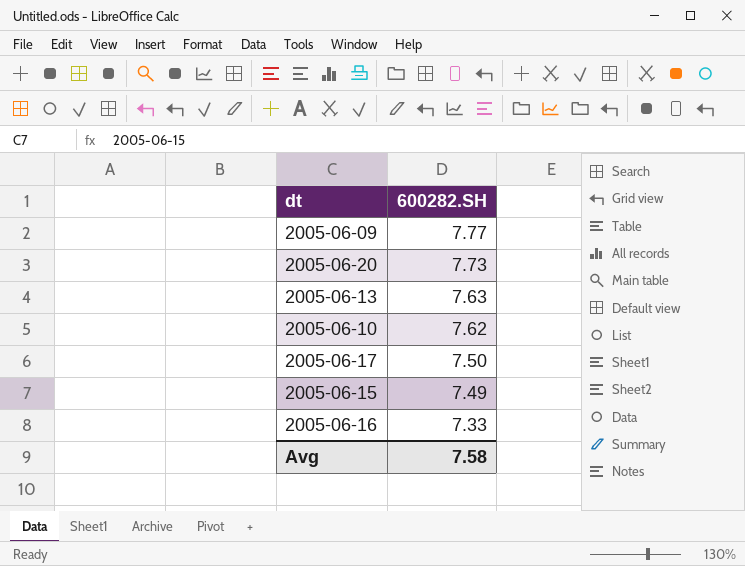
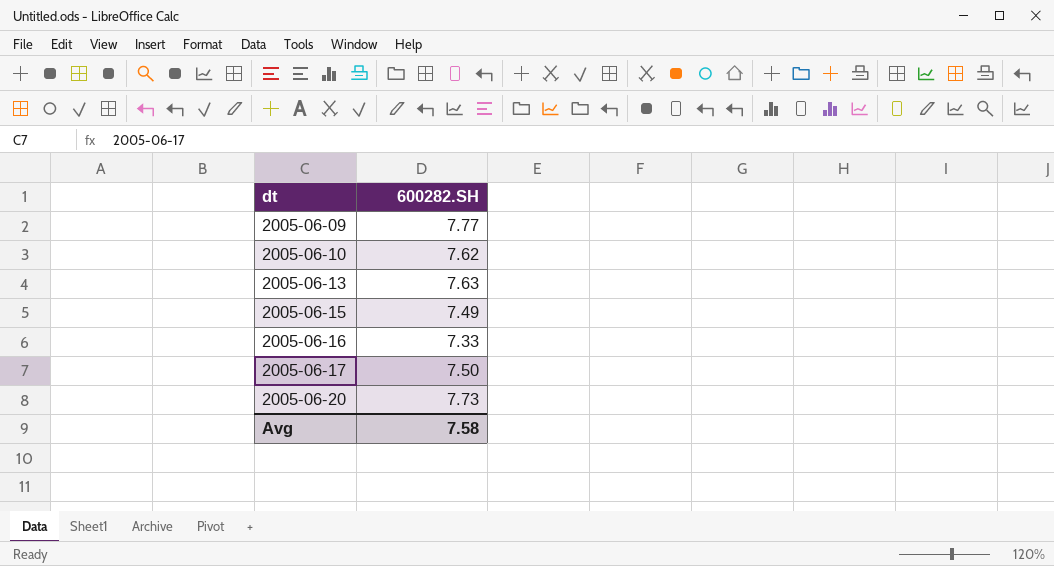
row order: 600282.SH descending -> dt ascending

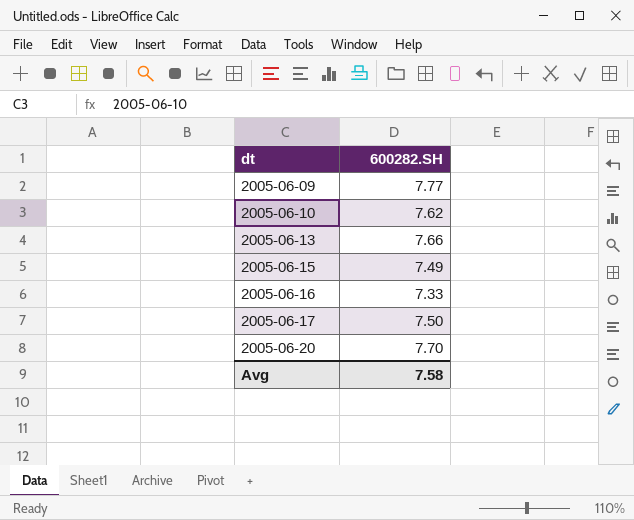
2005-06-13 | 600282.SH: 7.63 -> 7.66
2005-06-20 | 600282.SH: 7.73 -> 7.70

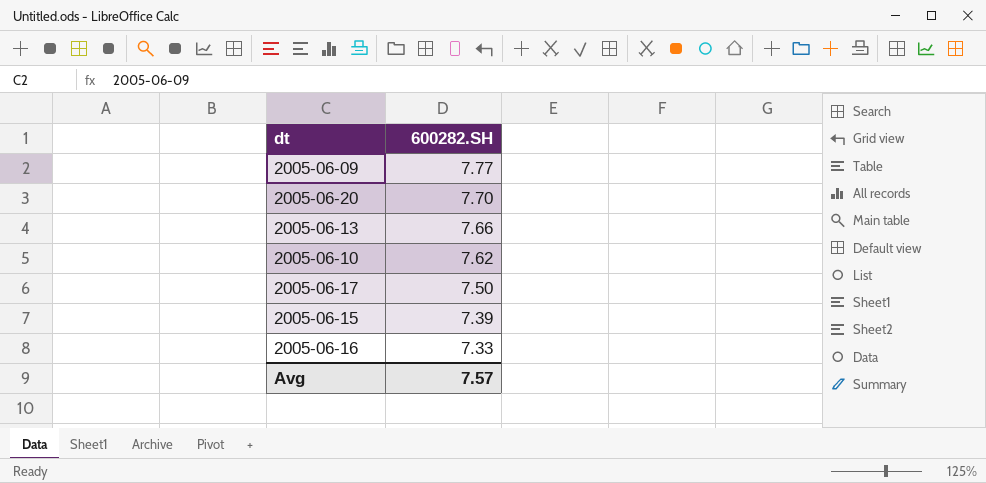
row order: dt ascending -> 600282.SH descending
2005-06-15 | 600282.SH: 7.49 -> 7.39
Avg | 600282.SH: 7.58 -> 7.57

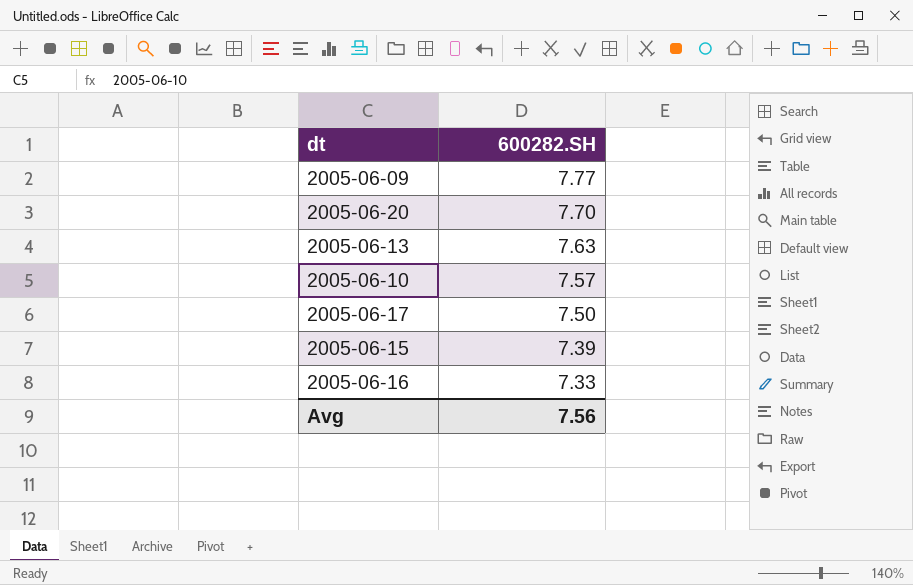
2005-06-13 | 600282.SH: 7.66 -> 7.63
2005-06-10 | 600282.SH: 7.62 -> 7.57
Avg | 600282.SH: 7.57 -> 7.56

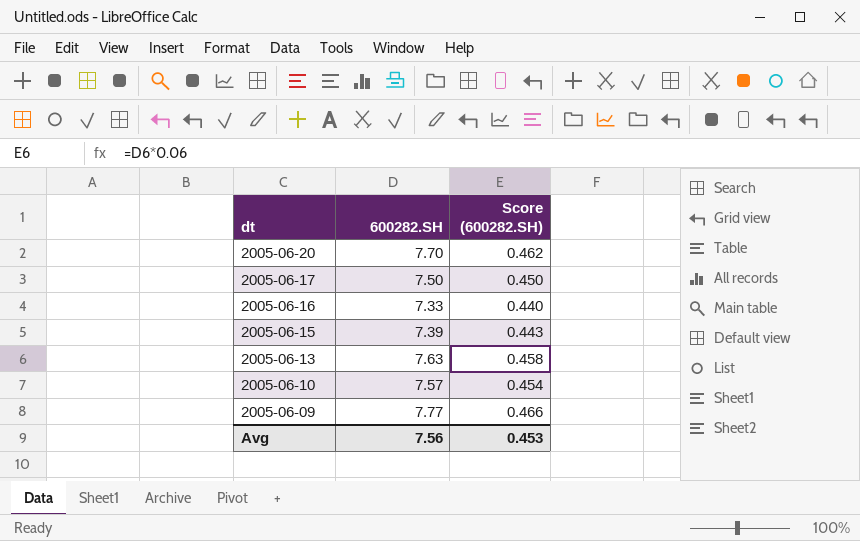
row order: 600282.SH descending -> dt descending
column Score (600282.SH) | formula: none -> [600282.SH] * 0.06

